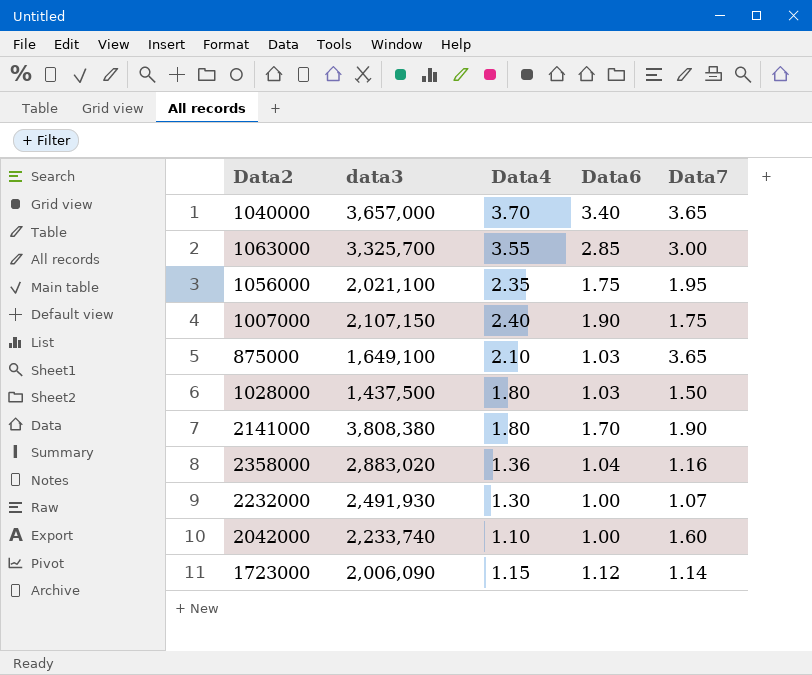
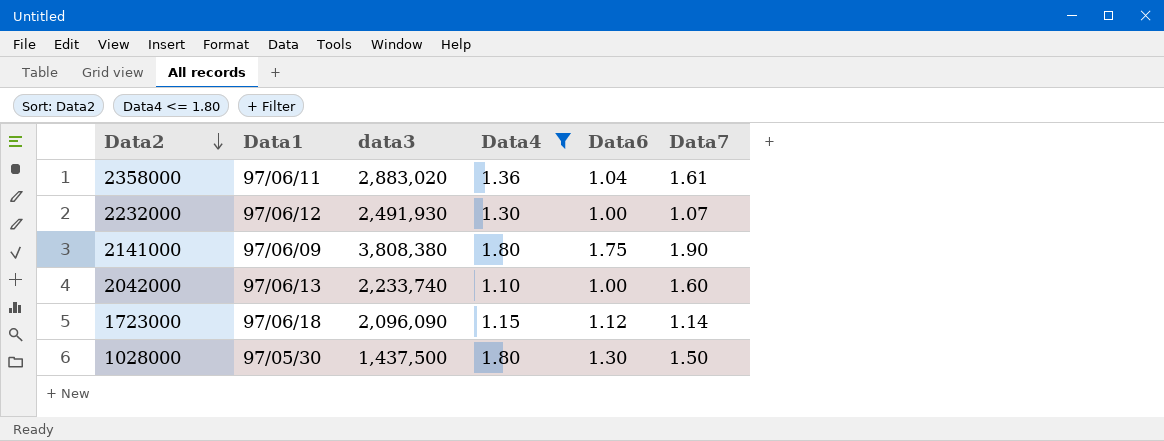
filter: none -> Data4 <= 1.80
row order: none -> Data2 descending
column Data1 | position: none -> 2
2358000 | Data7: 1.16 -> 1.61
2141000 | Data6: 1.70 -> 1.75
1723000 | data3: 2,006,090 -> 2,096,090
1028000 | Data6: 1.03 -> 1.30

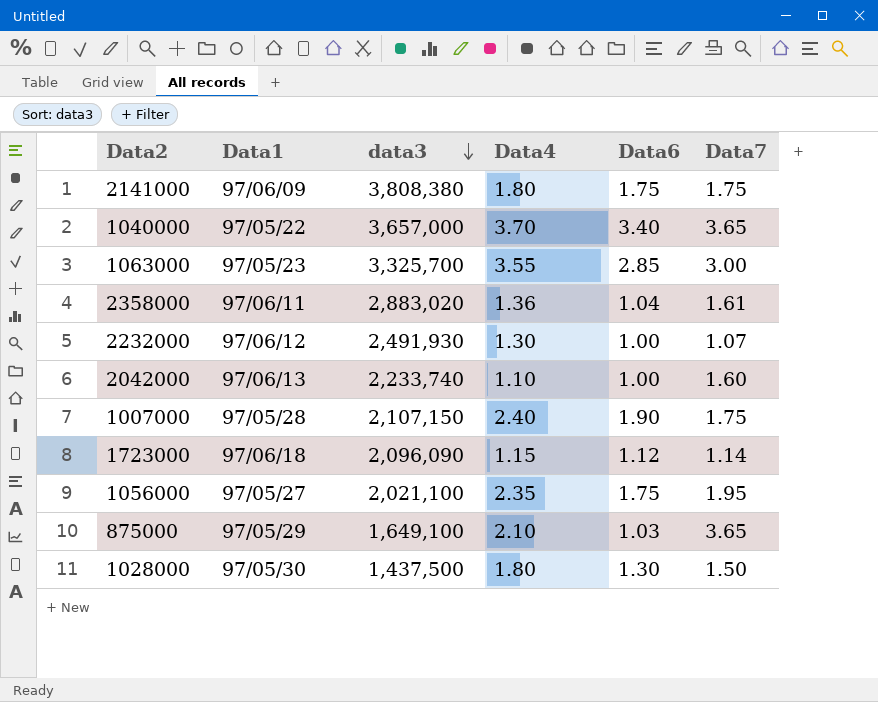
filter: Data4 <= 1.80 -> none
row order: Data2 descending -> data3 descending
2141000 | Data7: 1.90 -> 1.75

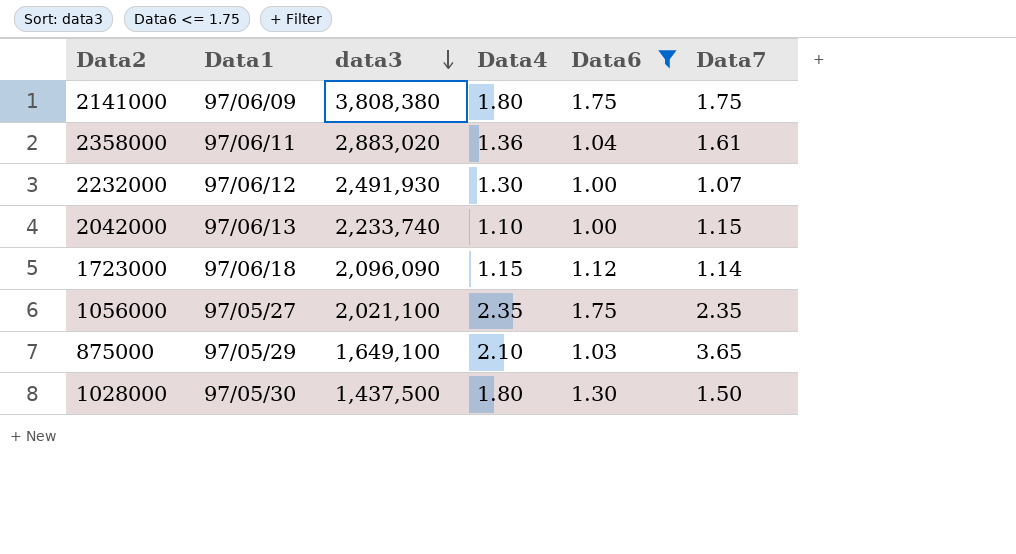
filter: none -> Data6 <= 1.75
2042000 | Data7: 1.60 -> 1.15
1056000 | Data7: 1.95 -> 2.35

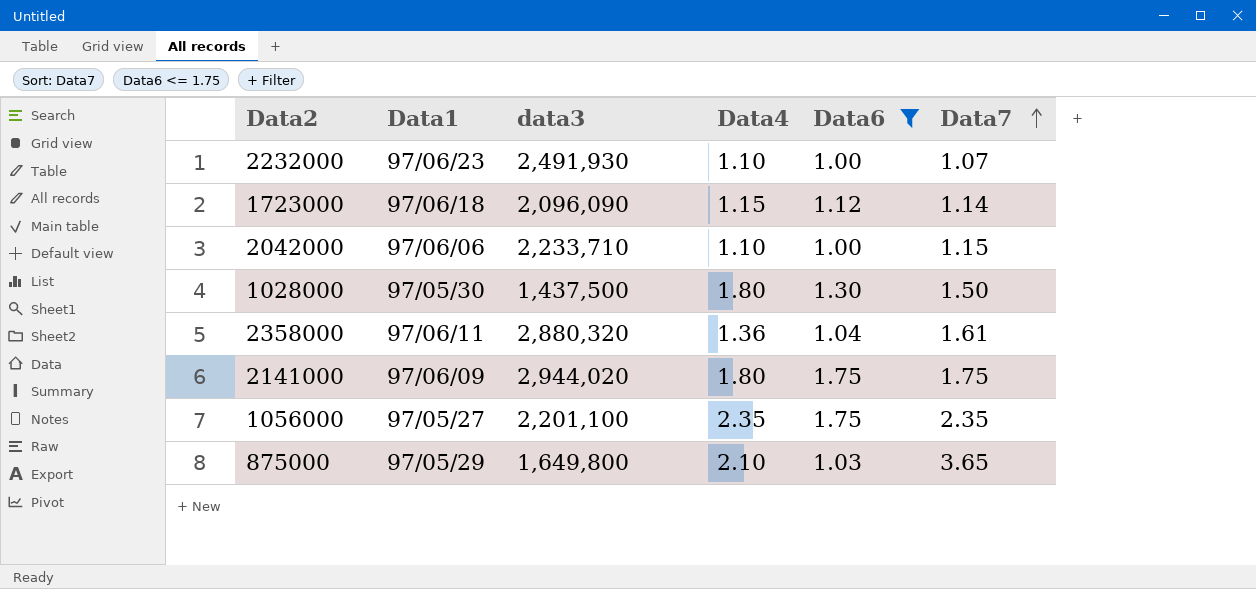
row order: data3 descending -> Data7 ascending
2232000 | Data1: 97/06/12 -> 97/06/23
2232000 | Data4: 1.30 -> 1.10
2042000 | Data1: 97/06/13 -> 97/06/06
2042000 | data3: 2,233,740 -> 2,233,710
2358000 | data3: 2,883,020 -> 2,880,320
2141000 | data3: 3,808,380 -> 2,944,020
1056000 | data3: 2,021,100 -> 2,201,100
875000 | data3: 1,649,100 -> 1,649,800

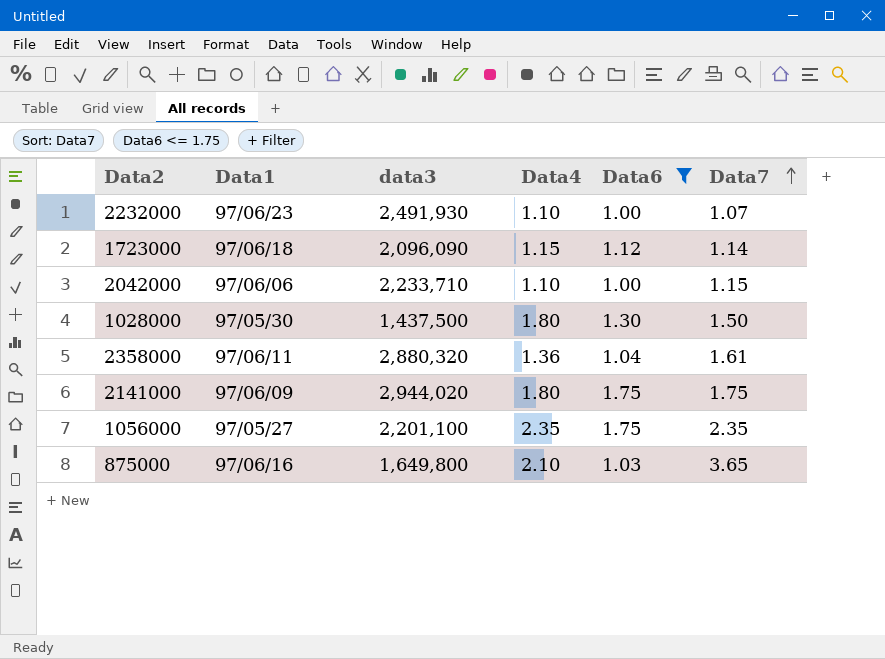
875000 | Data1: 97/05/29 -> 97/06/16

